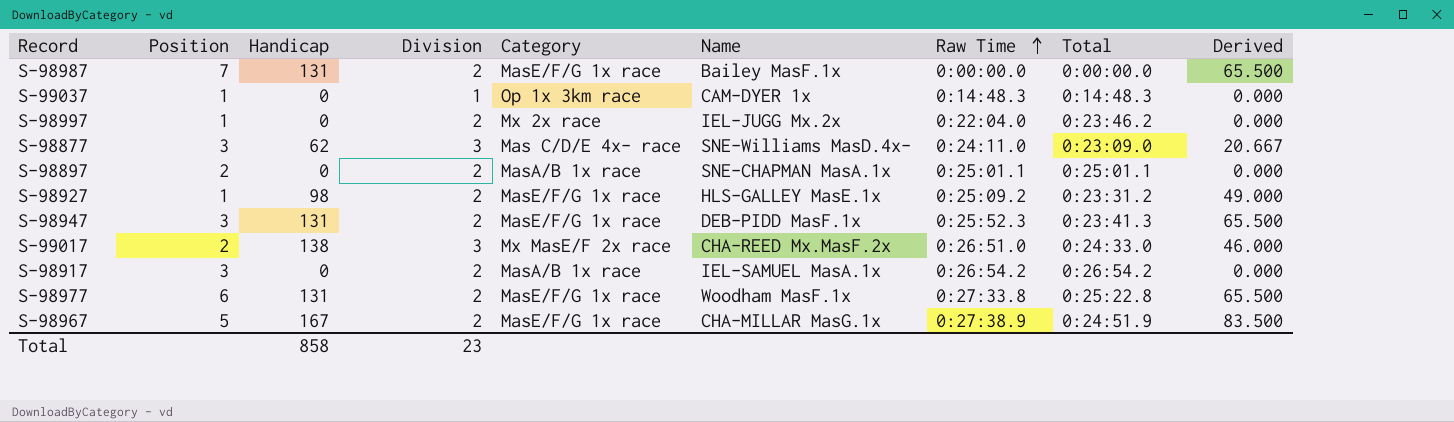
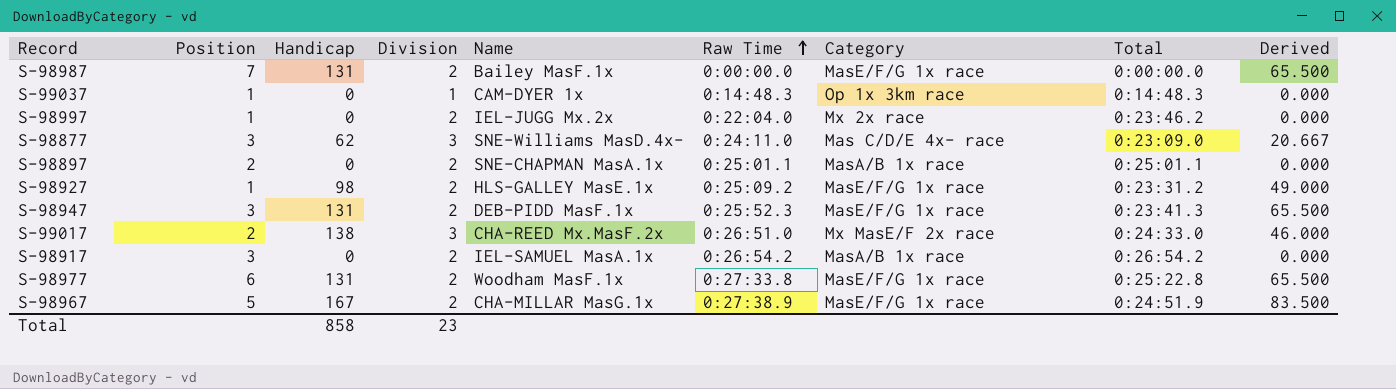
column Category | position: 5 -> 7

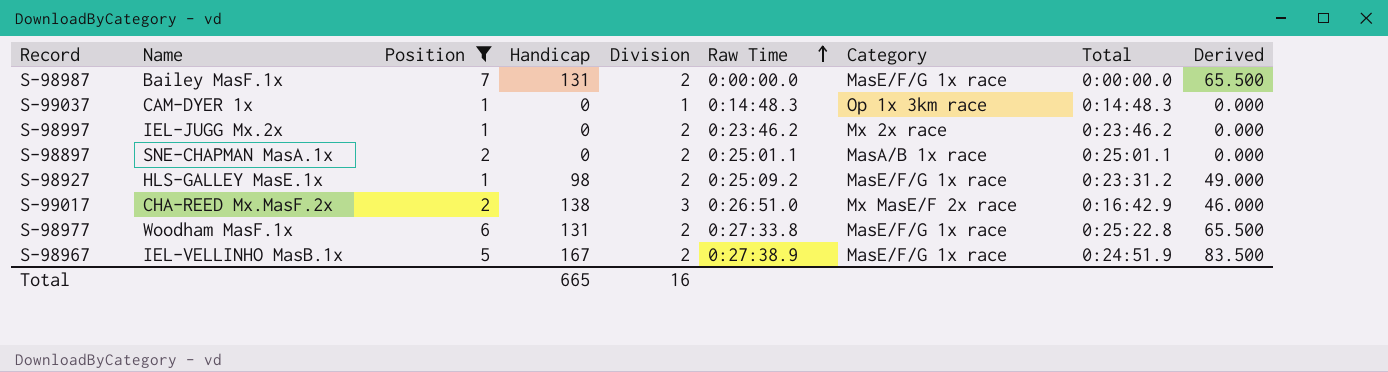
filter: none -> Position != 3
column Name | position: 5 -> 2
S-98997 | Raw Time: 0:22:04.0 -> 0:23:46.2
S-99017 | Total: 0:24:33.0 -> 0:16:42.9
S-98967 | Name: CHA-MILLAR MasG.1x -> IEL-VELLINHO MasB.1x
Total | Handicap: 858 -> 665
Total | Division: 23 -> 16

